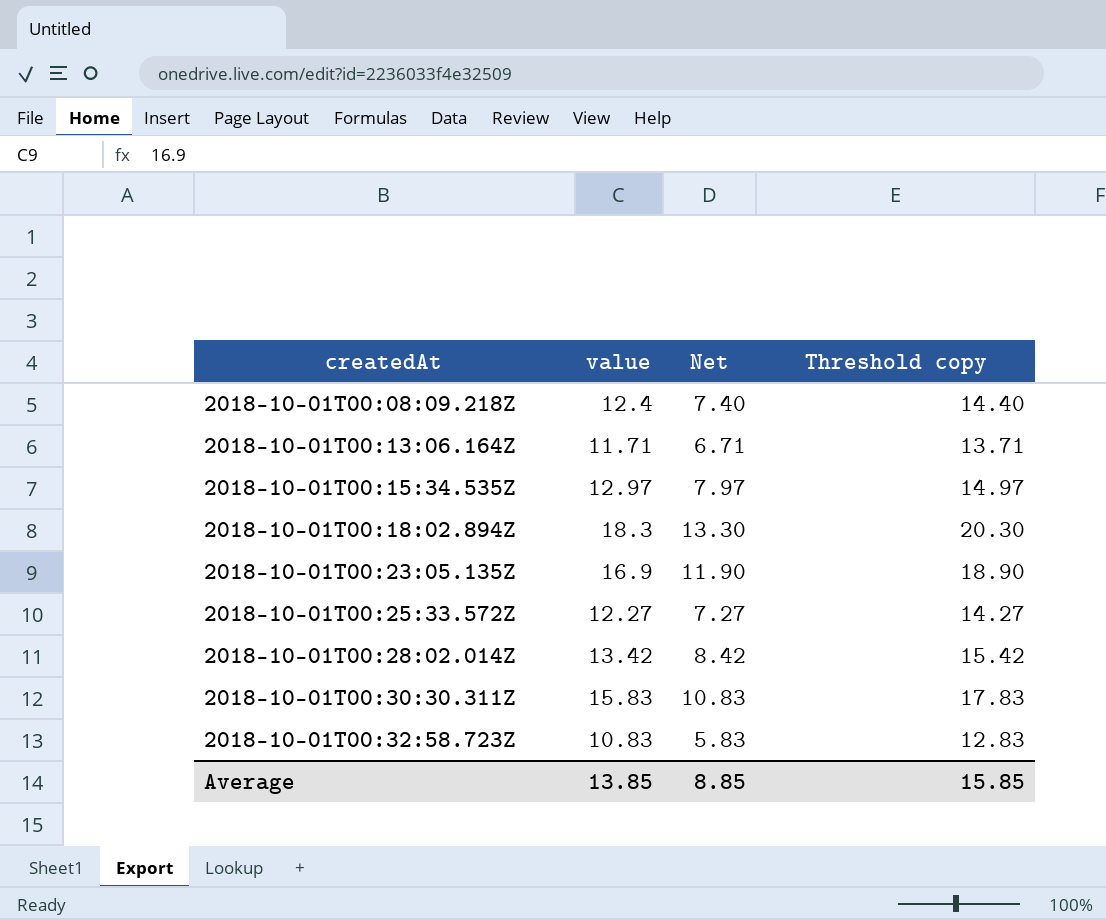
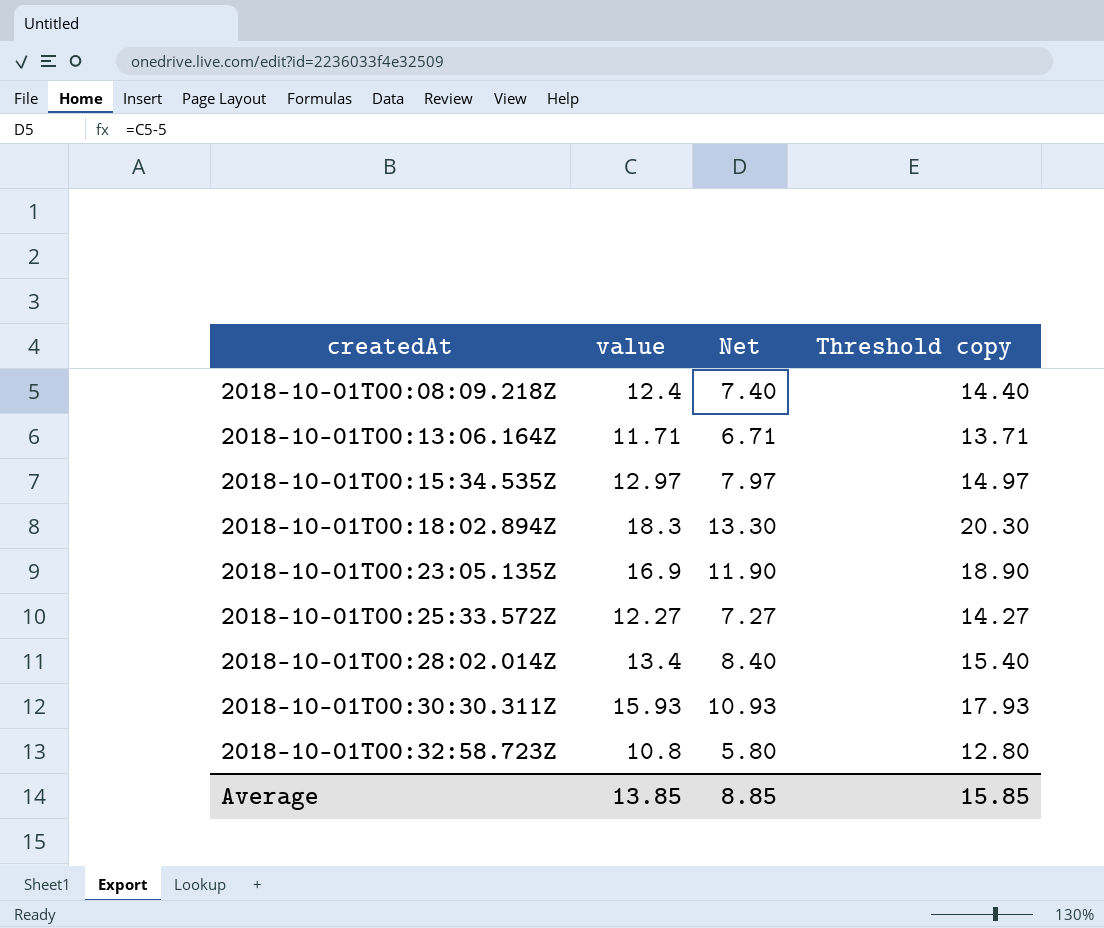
2018-10-01T00:28:02.014Z | value: 13.42 -> 13.4
2018-10-01T00:28:02.014Z | Net: 8.42 -> 8.40
2018-10-01T00:28:02.014Z | Threshold copy: 15.42 -> 15.40
2018-10-01T00:30:30.311Z | value: 15.83 -> 15.93
2018-10-01T00:30:30.311Z | Net: 10.83 -> 10.93
2018-10-01T00:30:30.311Z | Threshold copy: 17.83 -> 17.93
2018-10-01T00:32:58.723Z | value: 10.83 -> 10.8
2018-10-01T00:32:58.723Z | Net: 5.83 -> 5.80
2018-10-01T00:32:58.723Z | Threshold copy: 12.83 -> 12.80

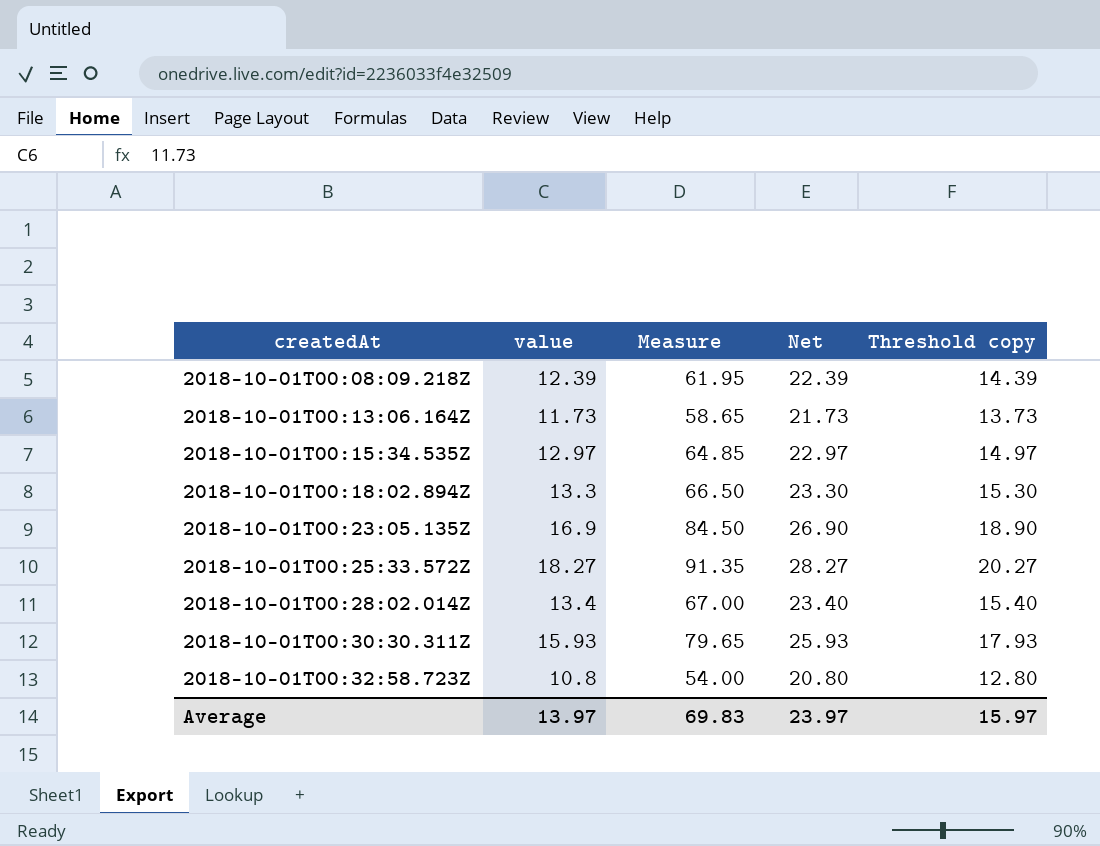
column Measure | formula: none -> [value] * 5
column Net | formula: [value] - 5 -> [value] + 10
2018-10-01T00:08:09.218Z | value: 12.4 -> 12.39
2018-10-01T00:08:09.218Z | Threshold copy: 14.40 -> 14.39
2018-10-01T00:13:06.164Z | value: 11.71 -> 11.73
2018-10-01T00:13:06.164Z | Threshold copy: 13.71 -> 13.73
2018-10-01T00:18:02.894Z | value: 18.3 -> 13.3
2018-10-01T00:18:02.894Z | Threshold copy: 20.30 -> 15.30
2018-10-01T00:25:33.572Z | value: 12.27 -> 18.27
2018-10-01T00:25:33.572Z | Threshold copy: 14.27 -> 20.27
Average | value: 13.85 -> 13.97
Average | Net: 8.85 -> 23.97
Average | Threshold copy: 15.85 -> 15.97

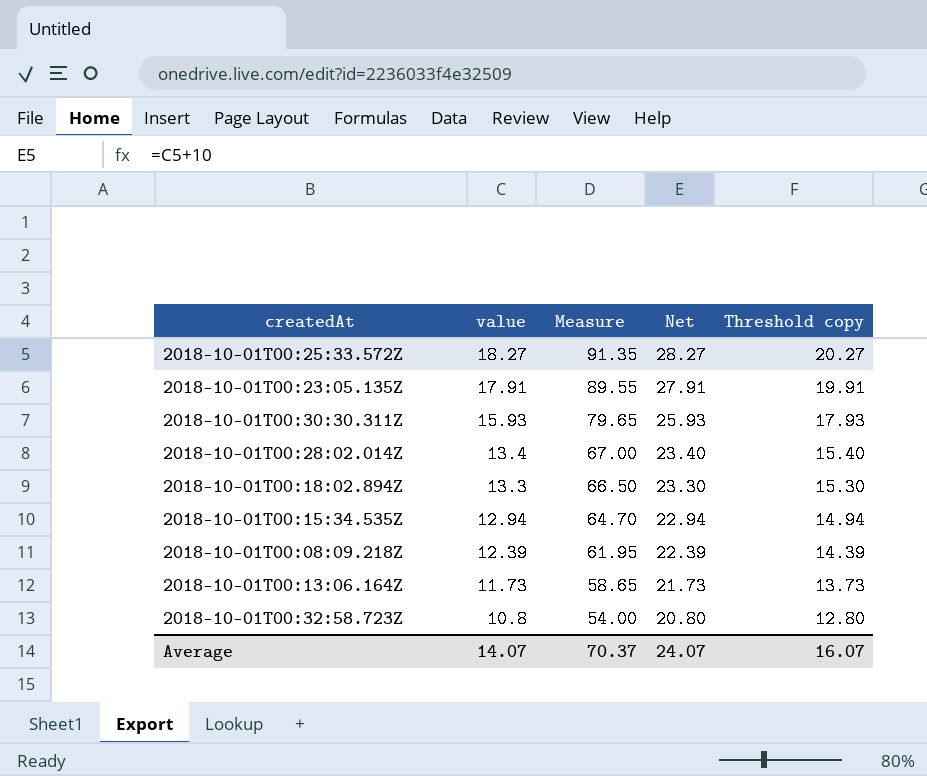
row order: createdAt ascending -> value descending
2018-10-01T00:23:05.135Z | value: 16.9 -> 17.91
2018-10-01T00:23:05.135Z | Measure: 84.50 -> 89.55
2018-10-01T00:23:05.135Z | Net: 26.90 -> 27.91
2018-10-01T00:23:05.135Z | Threshold copy: 18.90 -> 19.91
2018-10-01T00:15:34.535Z | value: 12.97 -> 12.94
2018-10-01T00:15:34.535Z | Measure: 64.85 -> 64.70
2018-10-01T00:15:34.535Z | Net: 22.97 -> 22.94
2018-10-01T00:15:34.535Z | Threshold copy: 14.97 -> 14.94
Average | value: 13.97 -> 14.07
Average | Measure: 69.83 -> 70.37
Average | Net: 23.97 -> 24.07
Average | Threshold copy: 15.97 -> 16.07

